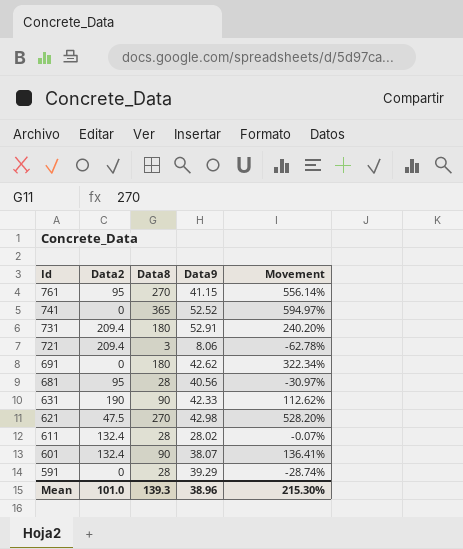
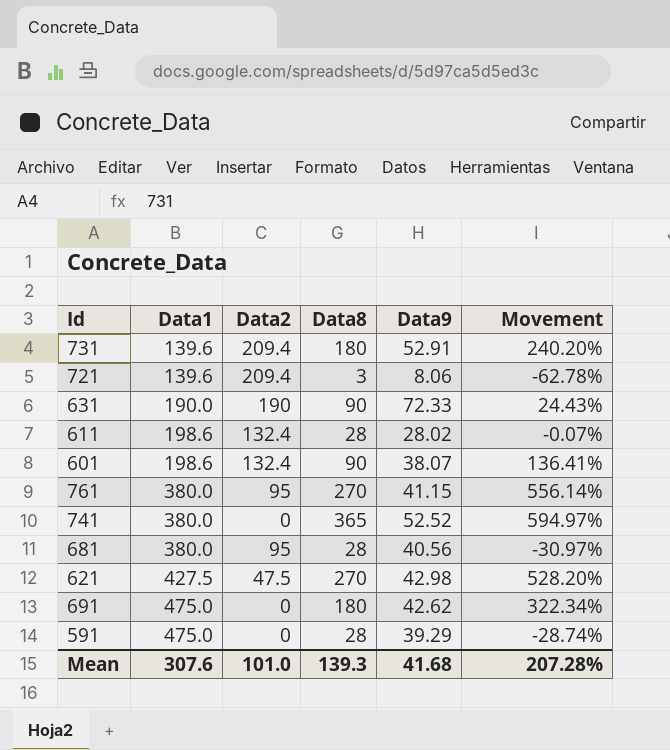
row order: Id descending -> Data1 ascending
column Data1 | position: none -> 2
631 | Data9: 42.33 -> 72.33
631 | Movement: 112.62% -> 24.43%
Mean | Data9: 38.96 -> 41.68
Mean | Movement: 215.30% -> 207.28%

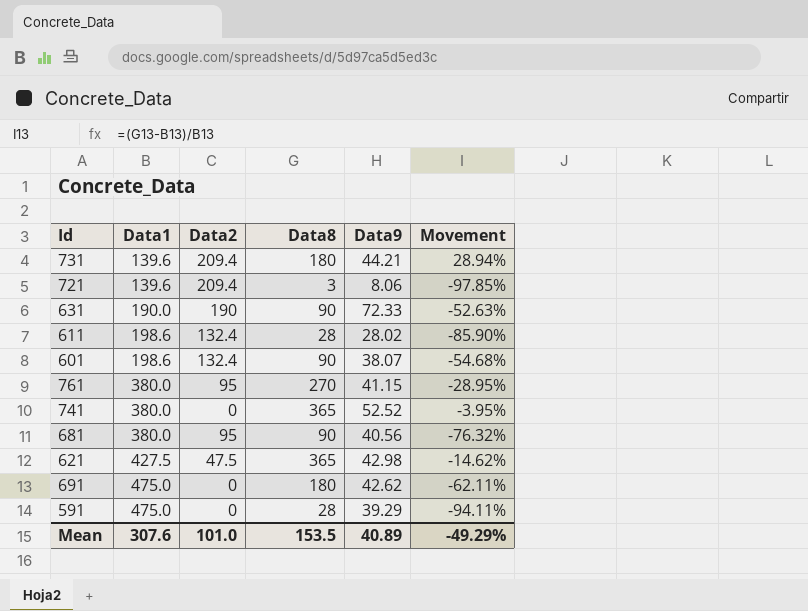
column Movement | formula: ([Data8] - [Data9]) / [Data9] -> ([Data8] - [Data1]) / [Data1]
731 | Data9: 52.91 -> 44.21
681 | Data8: 28 -> 90
621 | Data8: 270 -> 365
Mean | Data8: 139.3 -> 153.5
Mean | Data9: 41.68 -> 40.89
Mean | Movement: 207.28% -> -49.29%

